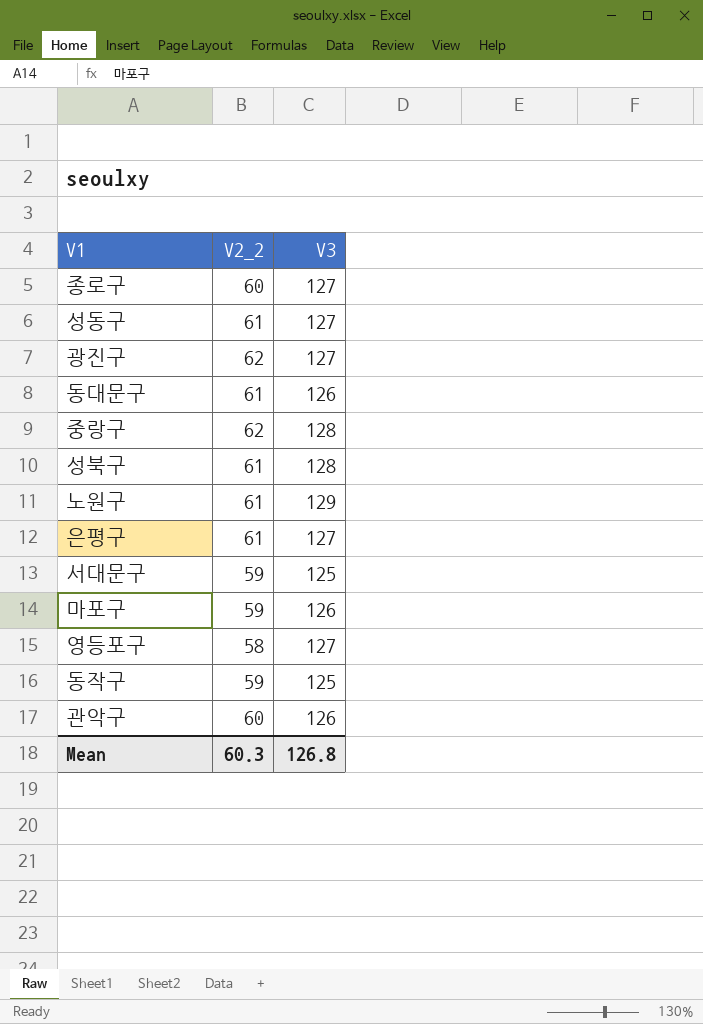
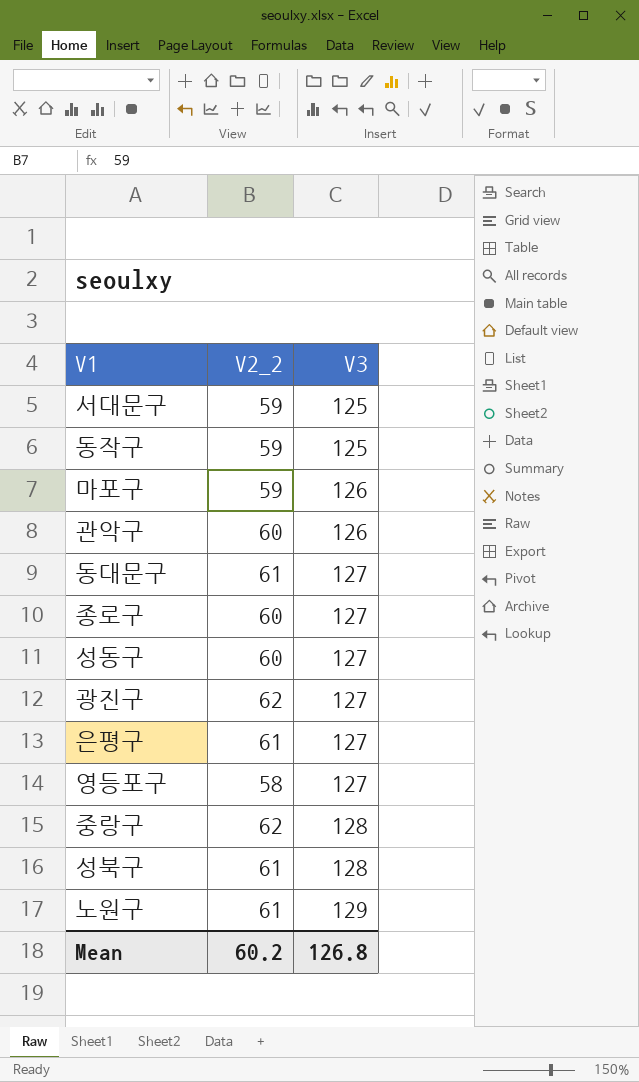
row order: none -> V3 ascending
동대문구 | V3: 126 -> 127
성동구 | V2_2: 61 -> 60
Mean | V2_2: 60.3 -> 60.2

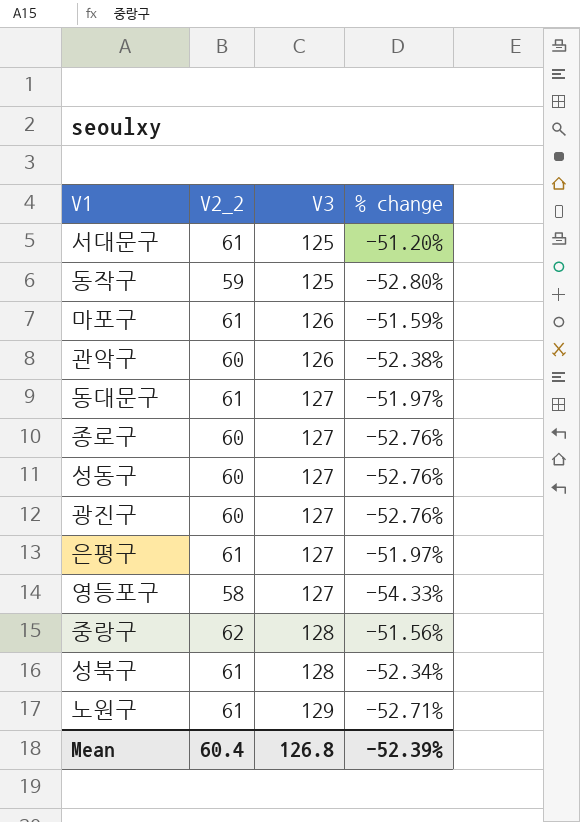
column % change | formula: none -> ([V2_2] - [V3]) / [V3]
서대문구 | V2_2: 59 -> 61
마포구 | V2_2: 59 -> 61
광진구 | V2_2: 62 -> 60
Mean | V2_2: 60.2 -> 60.4

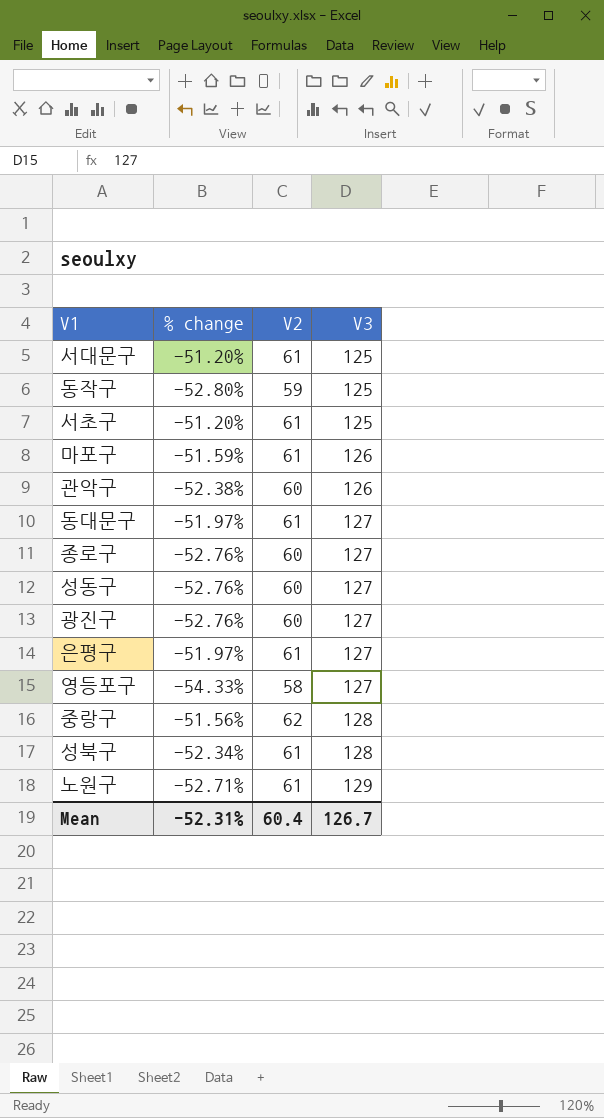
column % change | position: 4 -> 2
column name: V2_2 -> V2
row 서초구: none -> -51.20% | 61 | 125
Mean | % change: -52.39% -> -52.31%
Mean | V3: 126.8 -> 126.7

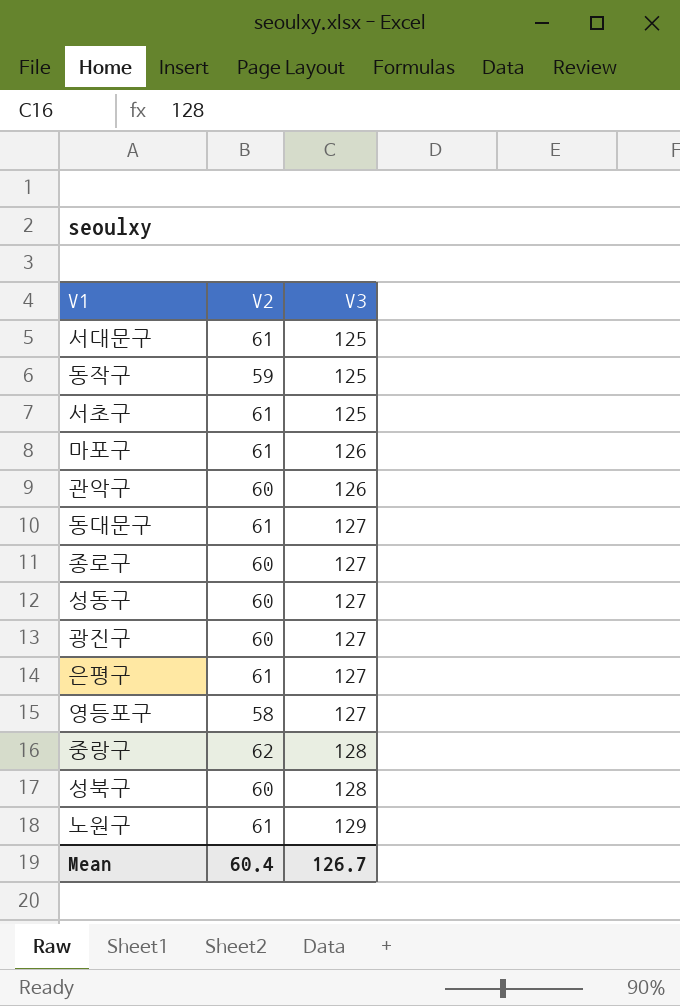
column % change | formula: ([V2] - [V3]) / [V3] -> none
성북구 | V2: 61 -> 60

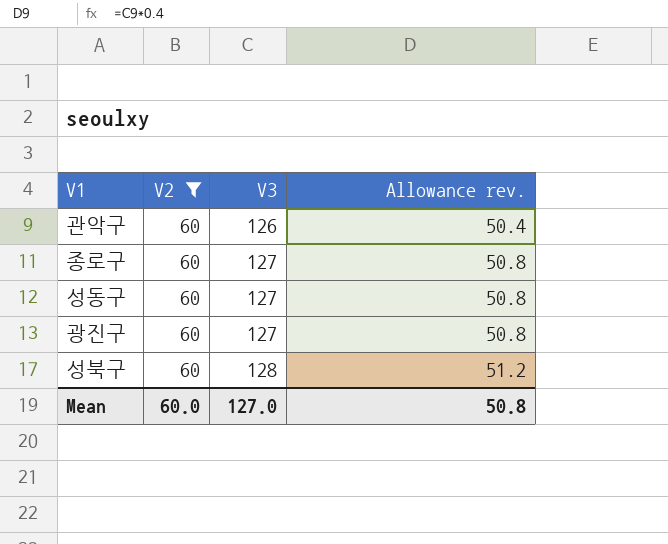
filter: none -> V2 = 60
column Allowance rev. | formula: none -> [V3] * 0.4
Mean | V2: 60.4 -> 60.0
Mean | V3: 126.7 -> 127.0

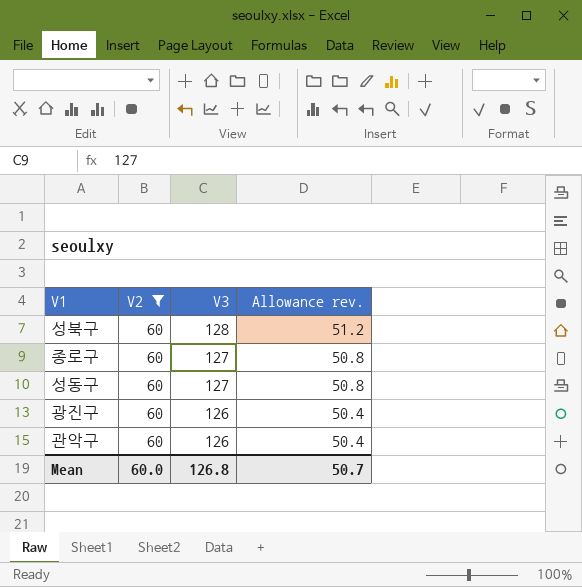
row order: V3 ascending -> V3 descending
광진구 | V3: 127 -> 126
광진구 | Allowance rev.: 50.8 -> 50.4
Mean | V3: 127.0 -> 126.8
Mean | Allowance rev.: 50.8 -> 50.7

